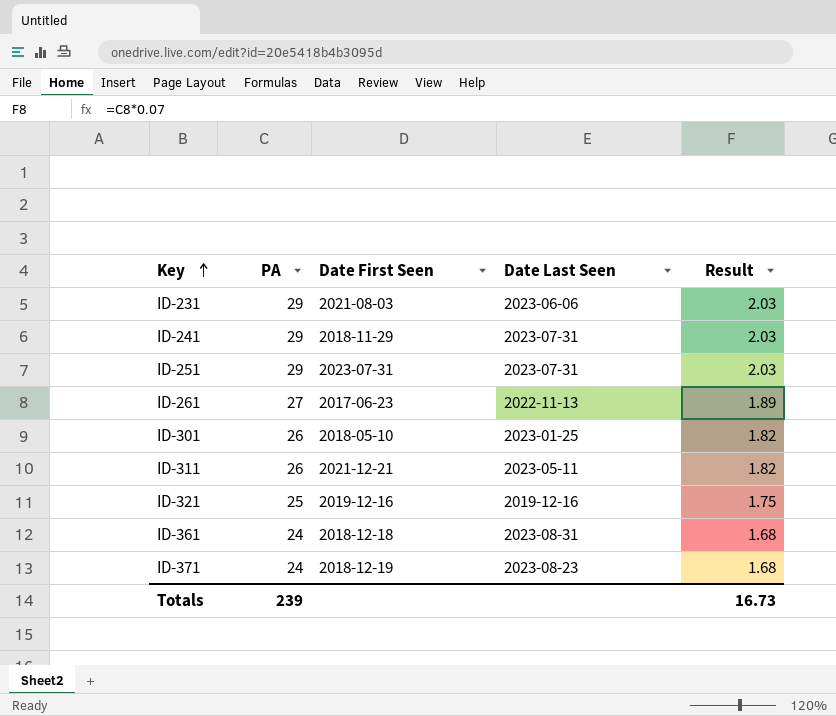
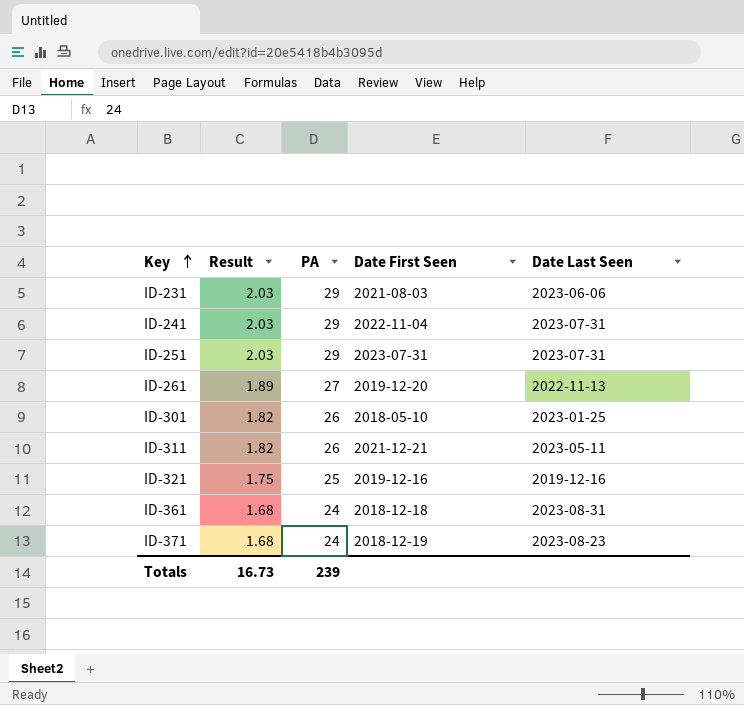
column Result | position: 5 -> 2
ID-241 | Date First Seen: 2018-11-29 -> 2022-11-04
ID-261 | Date First Seen: 2017-06-23 -> 2019-12-20

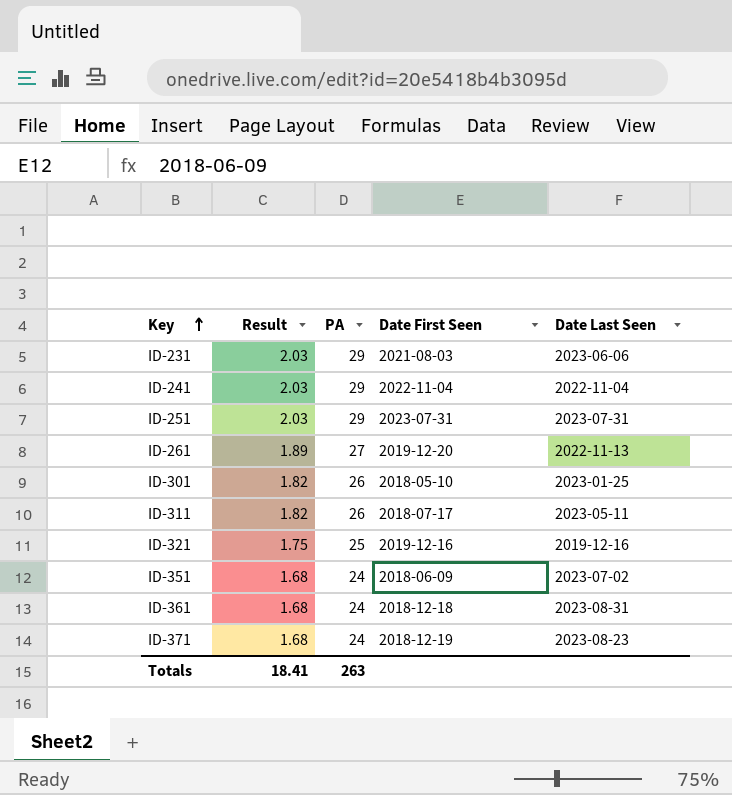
ID-241 | Date Last Seen: 2023-07-31 -> 2022-11-04
ID-311 | Date First Seen: 2021-12-21 -> 2018-07-17
row ID-351: none -> 1.68 | 24 | 2018-06-09 | 2023-07-02
Totals | Result: 16.73 -> 18.41
Totals | PA: 239 -> 263

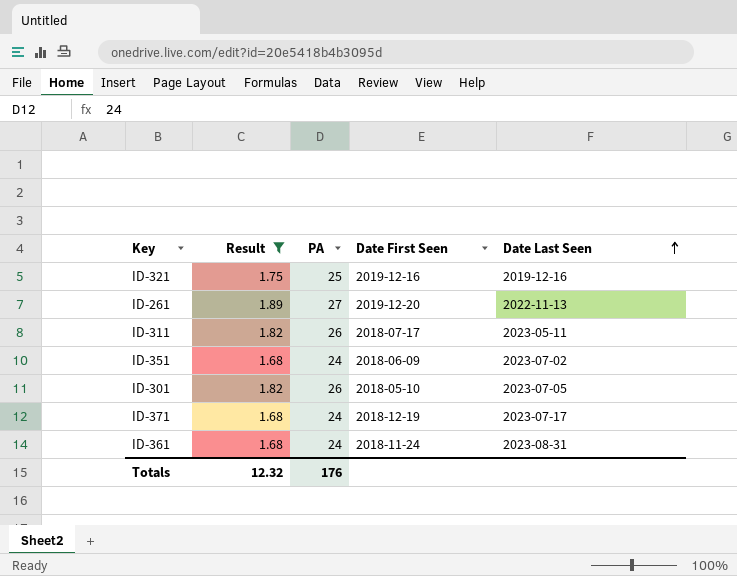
filter: none -> Result != 2.03
row order: Key ascending -> Date Last Seen ascending
ID-301 | Date Last Seen: 2023-01-25 -> 2023-07-05
ID-371 | Date Last Seen: 2023-08-23 -> 2023-07-17
ID-361 | Date First Seen: 2018-12-18 -> 2018-11-24
Totals | Result: 18.41 -> 12.32
Totals | PA: 263 -> 176

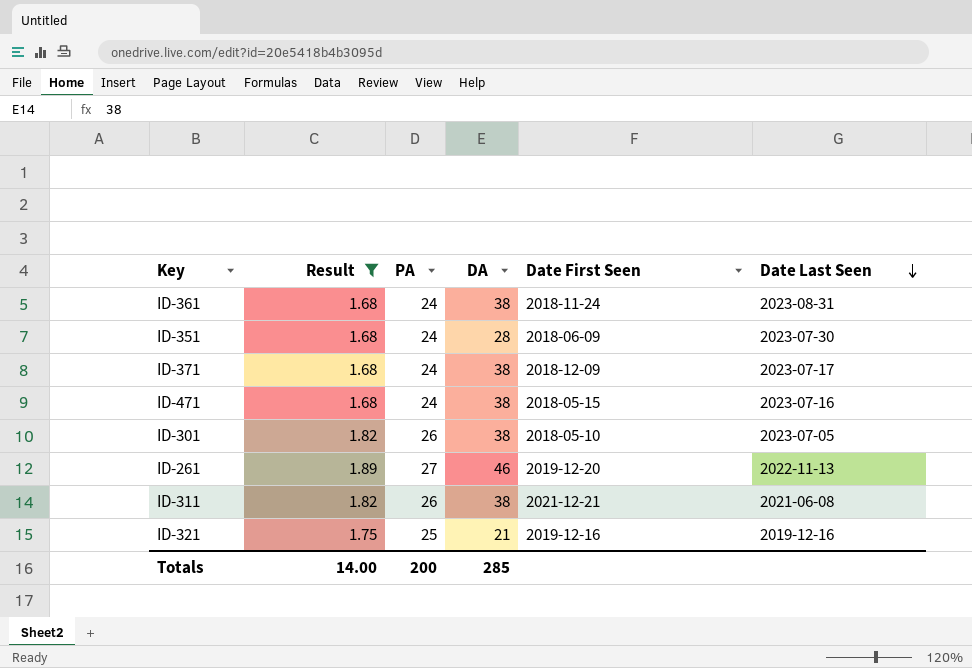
row order: Date Last Seen ascending -> Date Last Seen descending
column DA | position: none -> 4
ID-351 | Date Last Seen: 2023-07-02 -> 2023-07-30
ID-371 | Date First Seen: 2018-12-19 -> 2018-12-09
row ID-471: none -> 1.68 | 24 | 38 | 2018-05-15 | 2023-07-16
ID-311 | Date First Seen: 2018-07-17 -> 2021-12-21
ID-311 | Date Last Seen: 2023-05-11 -> 2021-06-08
Totals | Result: 12.32 -> 14.00
Totals | PA: 176 -> 200

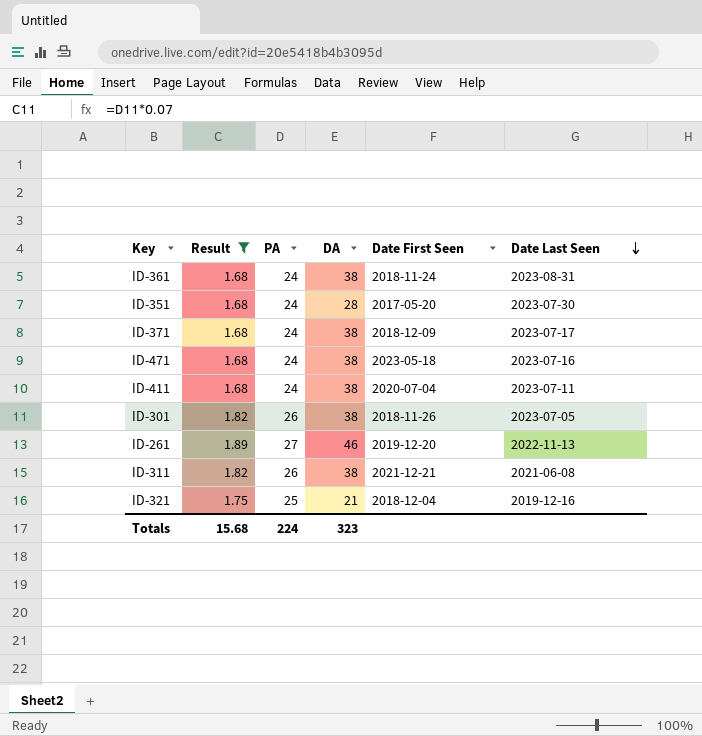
ID-351 | Date First Seen: 2018-06-09 -> 2017-05-20
ID-471 | Date First Seen: 2018-05-15 -> 2023-05-18
row ID-411: none -> 1.68 | 24 | 38 | 2020-07-04 | 2023-07-11
ID-301 | Date First Seen: 2018-05-10 -> 2018-11-26
ID-321 | Date First Seen: 2019-12-16 -> 2018-12-04
Totals | Result: 14.00 -> 15.68
Totals | PA: 200 -> 224
Totals | DA: 285 -> 323

